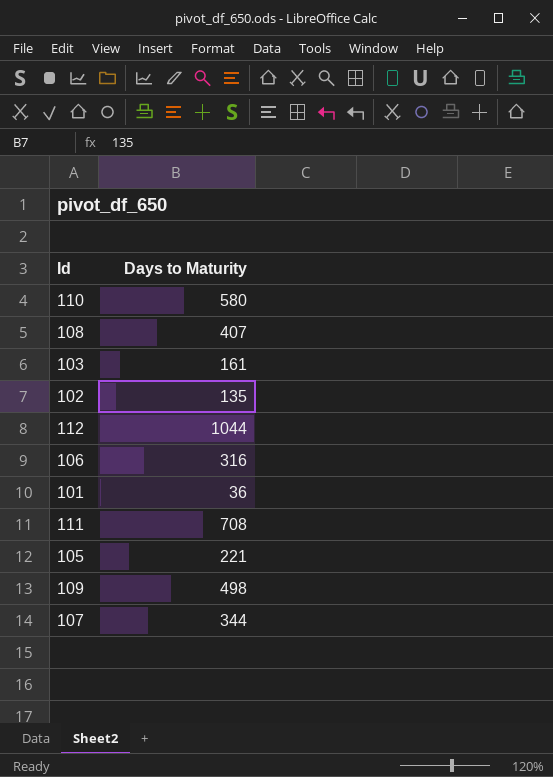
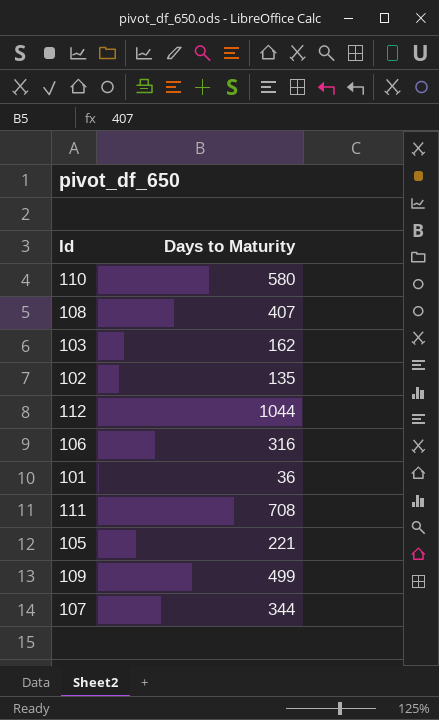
103 | Days to Maturity: 161 -> 162
109 | Days to Maturity: 498 -> 499

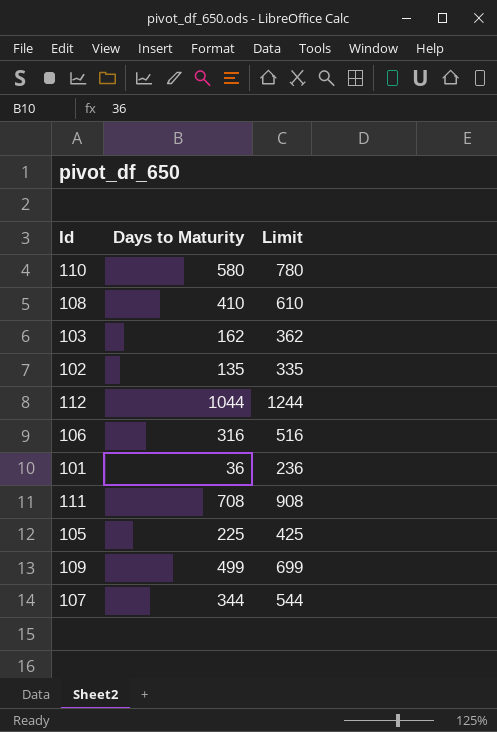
column Limit | formula: none -> [Days to Maturity] + 200
108 | Days to Maturity: 407 -> 410
105 | Days to Maturity: 221 -> 225

